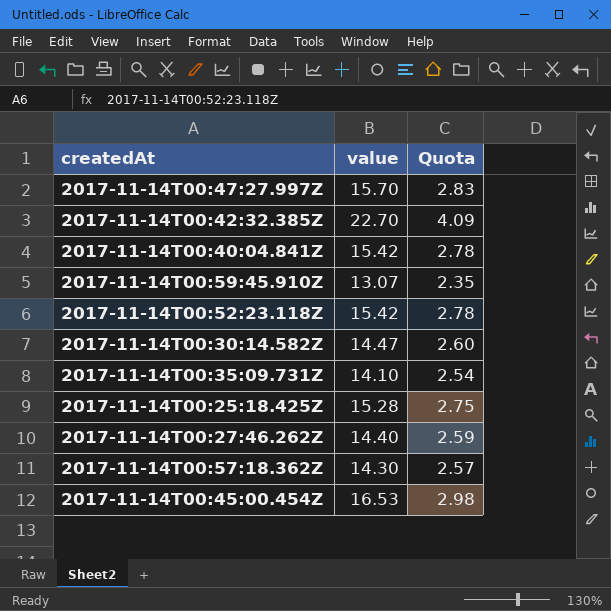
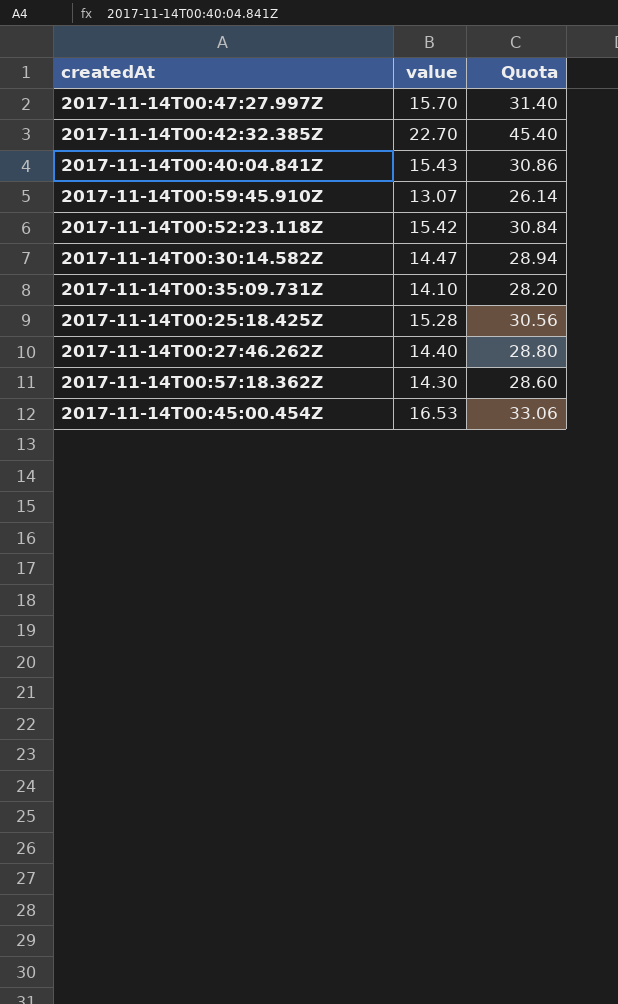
column Quota | formula: [value] * 0.18 -> [value] * 2
2017-11-14T00:40:04.841Z | value: 15.42 -> 15.43

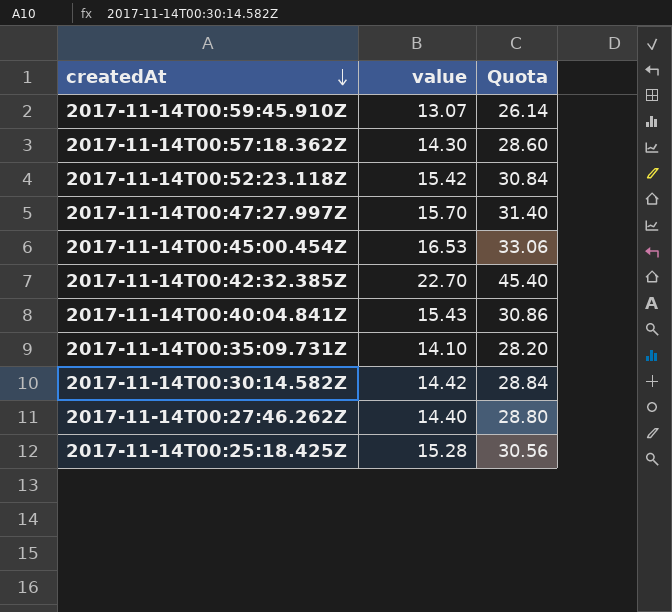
row order: none -> createdAt descending
2017-11-14T00:30:14.582Z | value: 14.47 -> 14.42
2017-11-14T00:30:14.582Z | Quota: 28.94 -> 28.84

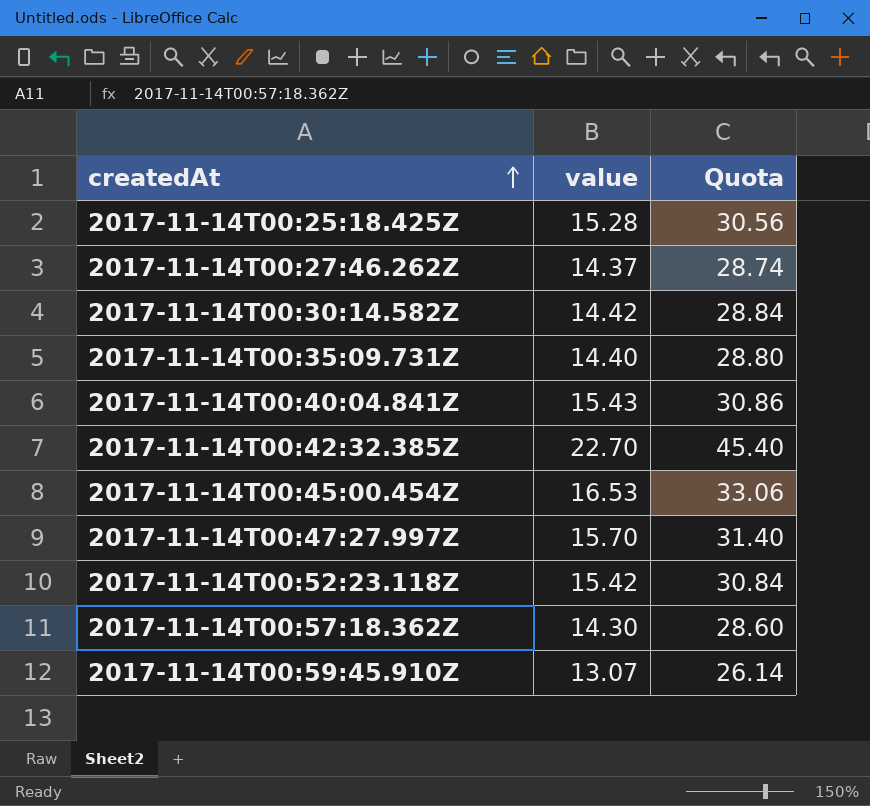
row order: createdAt descending -> createdAt ascending
2017-11-14T00:27:46.262Z | value: 14.40 -> 14.37
2017-11-14T00:27:46.262Z | Quota: 28.80 -> 28.74
2017-11-14T00:35:09.731Z | value: 14.10 -> 14.40
2017-11-14T00:35:09.731Z | Quota: 28.20 -> 28.80

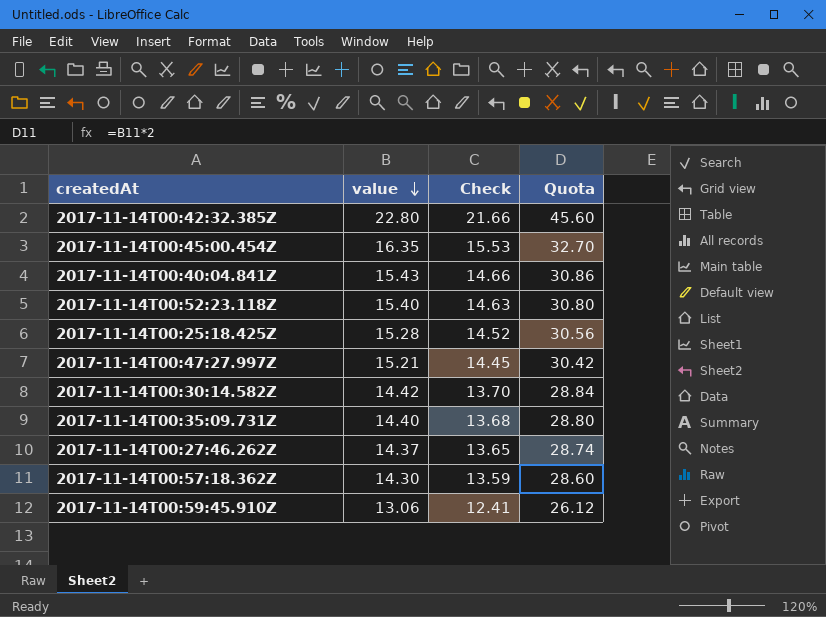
row order: createdAt ascending -> value descending
column Check | formula: none -> [value] * 0.95
2017-11-14T00:42:32.385Z | value: 22.70 -> 22.80
2017-11-14T00:42:32.385Z | Quota: 45.40 -> 45.60
2017-11-14T00:45:00.454Z | value: 16.53 -> 16.35
2017-11-14T00:45:00.454Z | Quota: 33.06 -> 32.70
2017-11-14T00:52:23.118Z | value: 15.42 -> 15.40
2017-11-14T00:52:23.118Z | Quota: 30.84 -> 30.80
2017-11-14T00:47:27.997Z | value: 15.70 -> 15.21
2017-11-14T00:47:27.997Z | Quota: 31.40 -> 30.42
2017-11-14T00:59:45.910Z | value: 13.07 -> 13.06
2017-11-14T00:59:45.910Z | Quota: 26.14 -> 26.12

